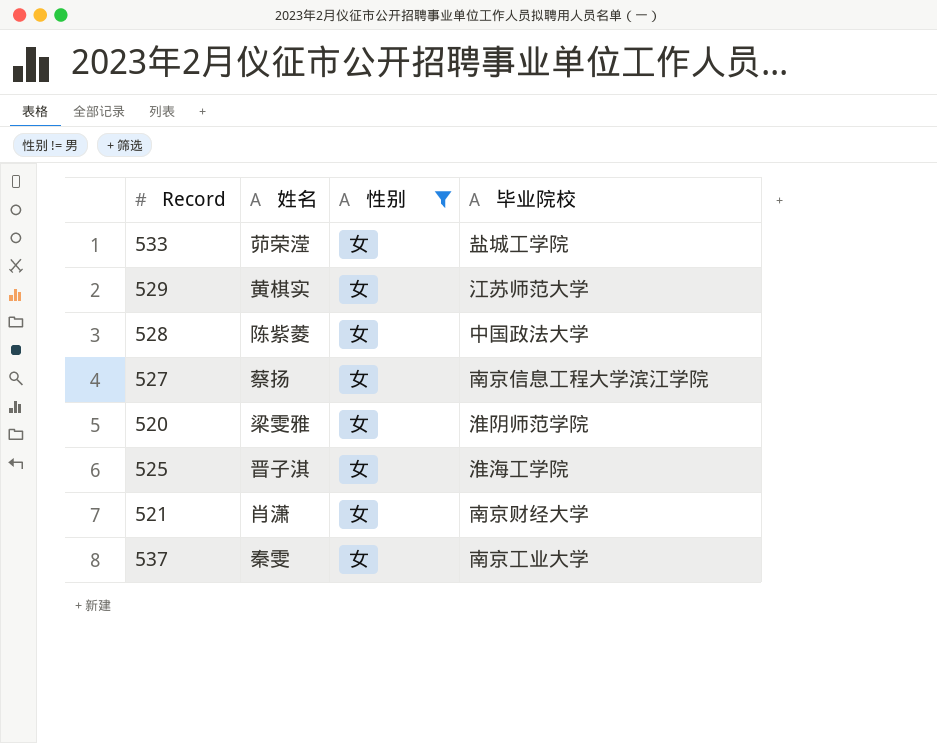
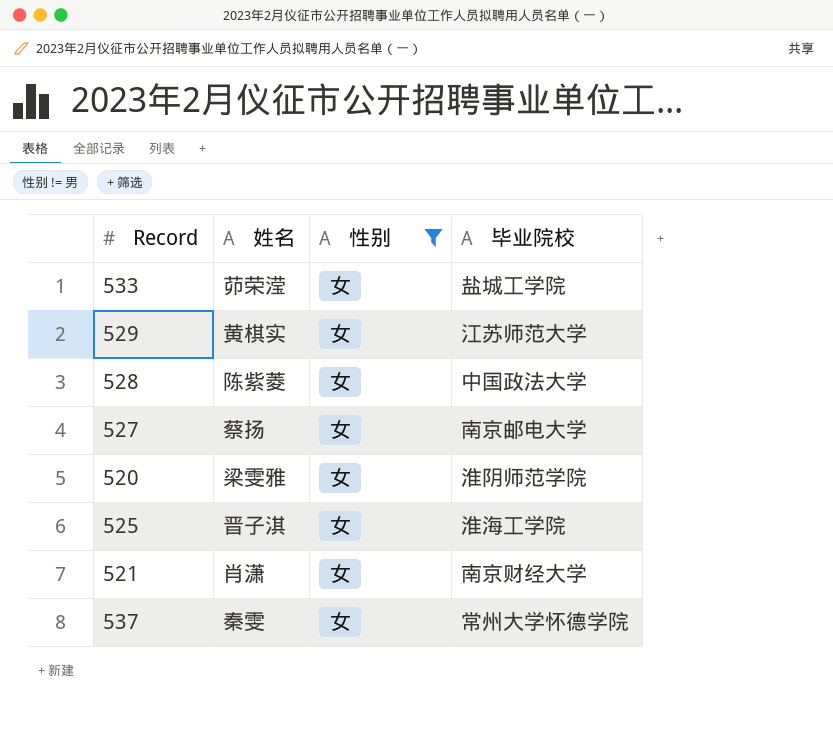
527 | 毕业院校: 南京信息工程大学滨江学院 -> 南京邮电大学
537 | 毕业院校: 南京工业大学 -> 常州大学怀德学院

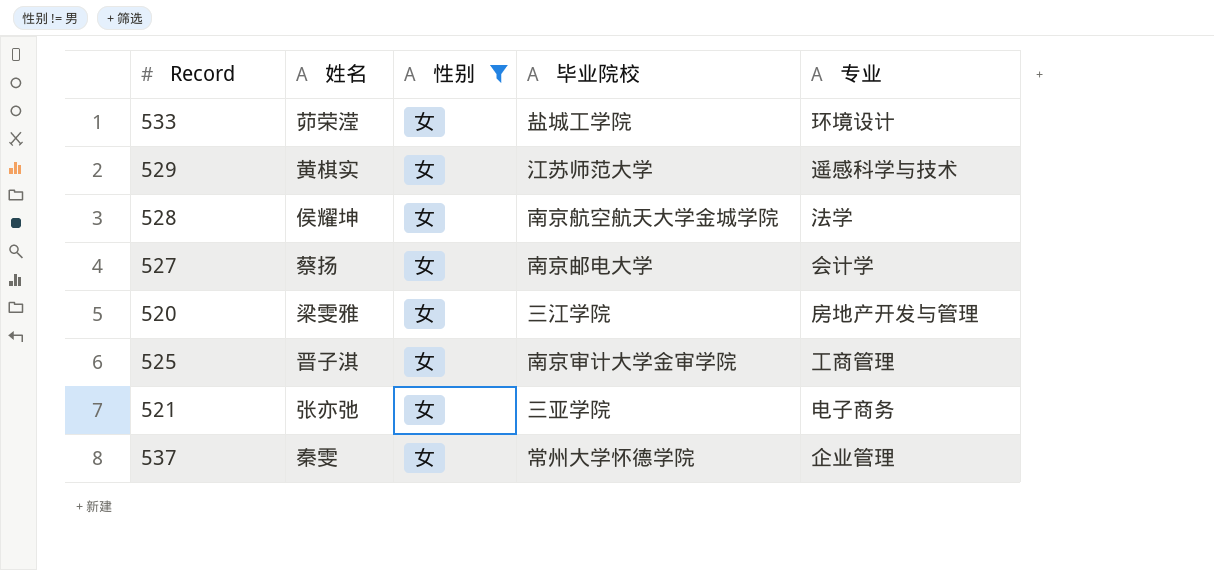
column 专业 | position: none -> 5
528 | 姓名: 陈紫菱 -> 侯耀坤
528 | 毕业院校: 中国政法大学 -> 南京航空航天大学金城学院
520 | 毕业院校: 淮阴师范学院 -> 三江学院
525 | 毕业院校: 淮海工学院 -> 南京审计大学金审学院
521 | 姓名: 肖潇 -> 张亦弛
521 | 毕业院校: 南京财经大学 -> 三亚学院

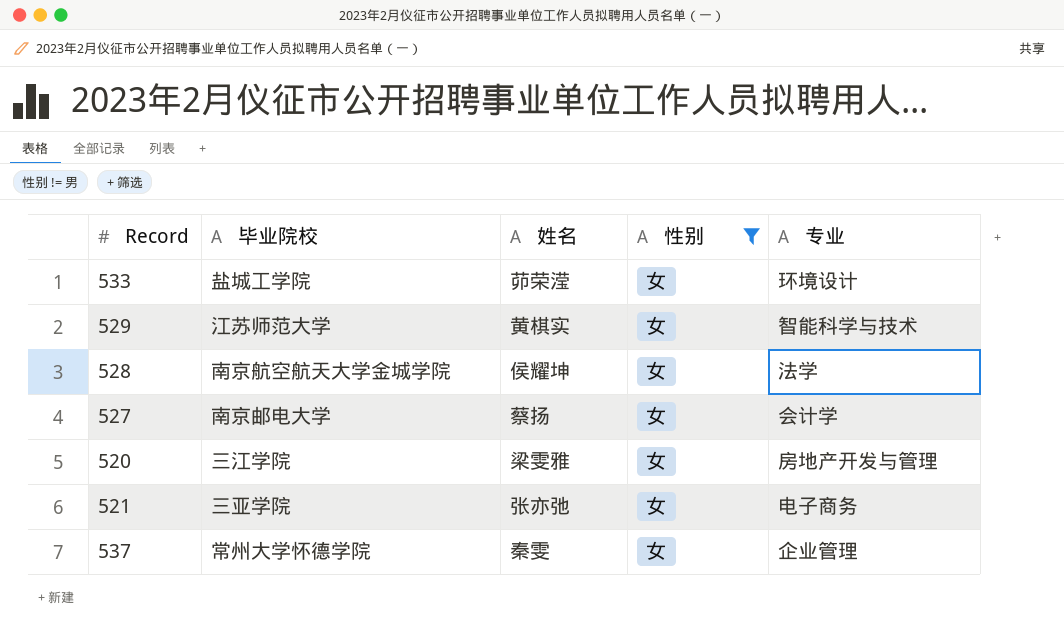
column 毕业院校 | position: 4 -> 2
row 525: 晋子淇 | 女 | 南京审计大学金审学院 | 工商管理 -> none
529 | 专业: 遥感科学与技术 -> 智能科学与技术

